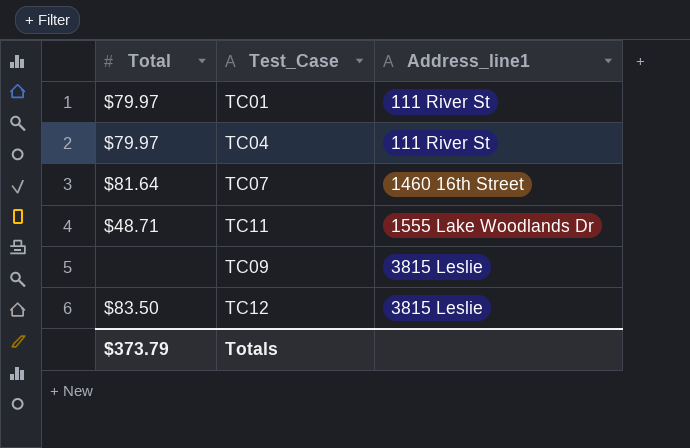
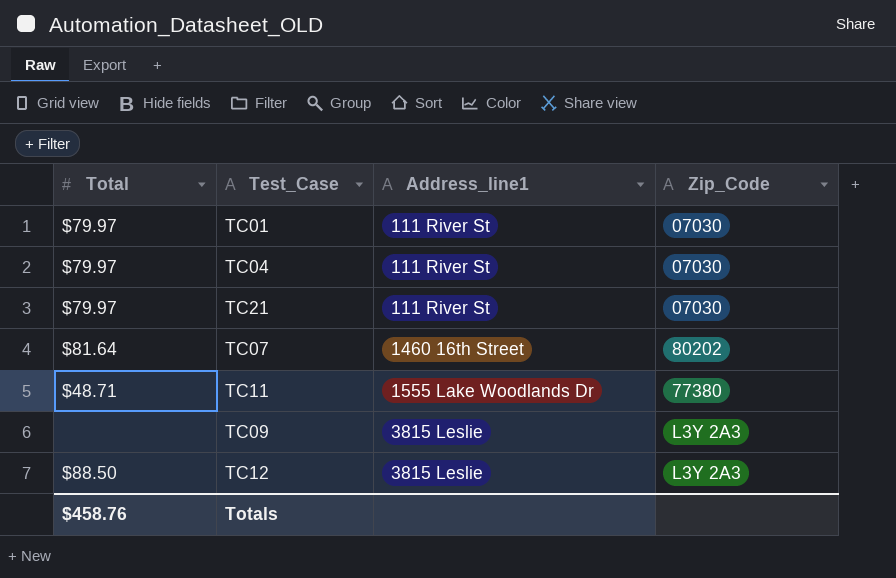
column Zip_Code | position: none -> 4
row TC21: none -> $79.97 | 111 River St | 07030
TC12 | Total: $83.50 -> $88.50
Totals | Total: $373.79 -> $458.76

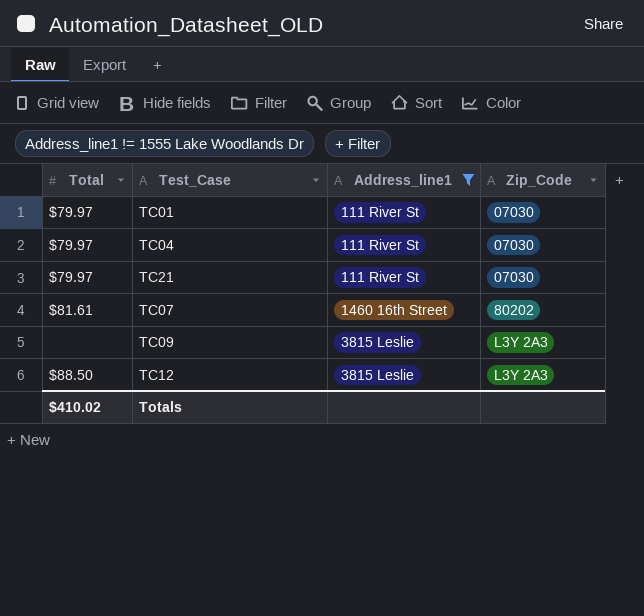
filter: none -> Address_line1 != 1555 Lake Woodlands Dr
TC07 | Total: $81.64 -> $81.61
Totals | Total: $458.76 -> $410.02

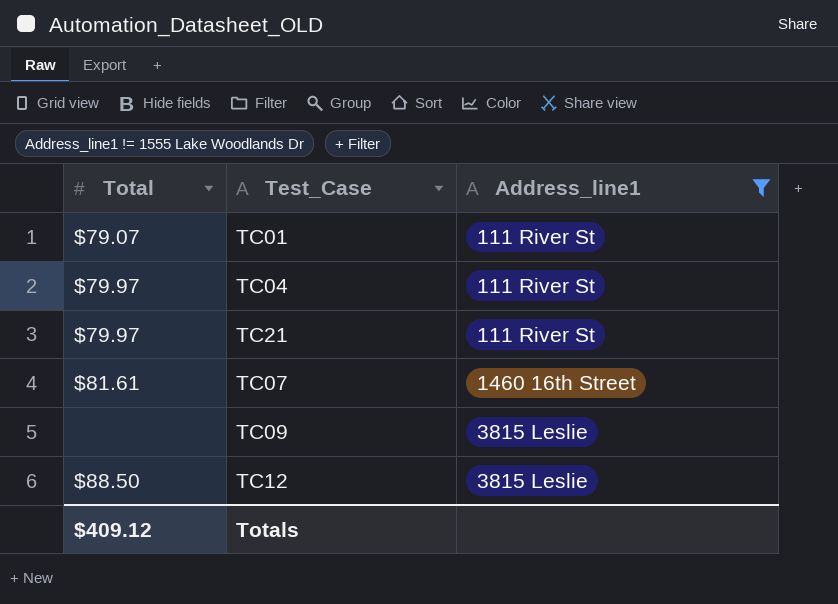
column Zip_Code | position: 4 -> none
TC01 | Total: $79.97 -> $79.07
Totals | Total: $410.02 -> $409.12

